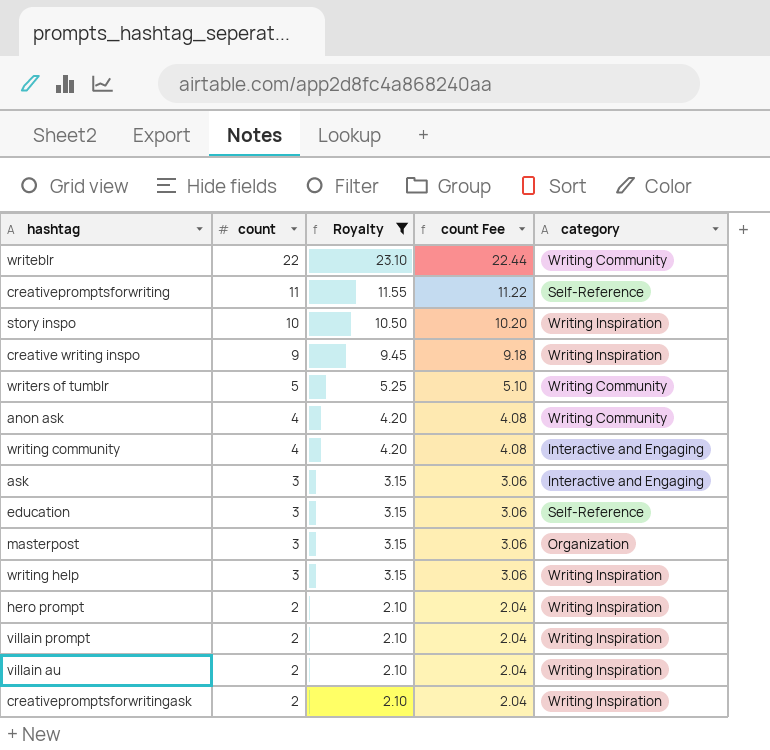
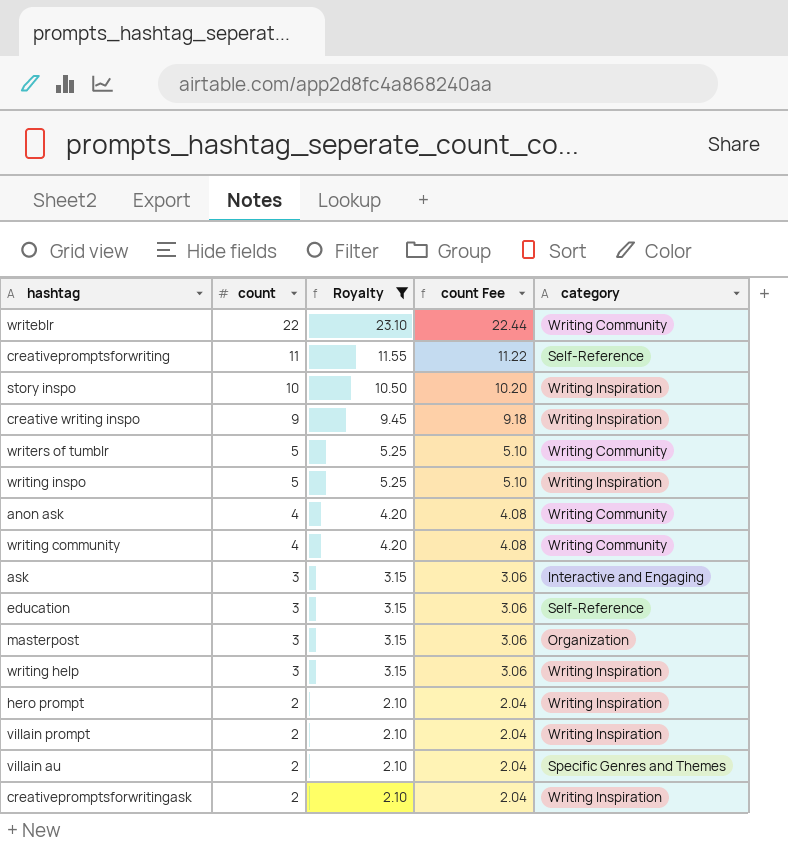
row writing inspo: none -> 5 | 5.25 | 5.10 | Writing Inspiration
writing community | category: Interactive and Engaging -> Writing Community
villain au | category: Writing Inspiration -> Specific Genres and Themes

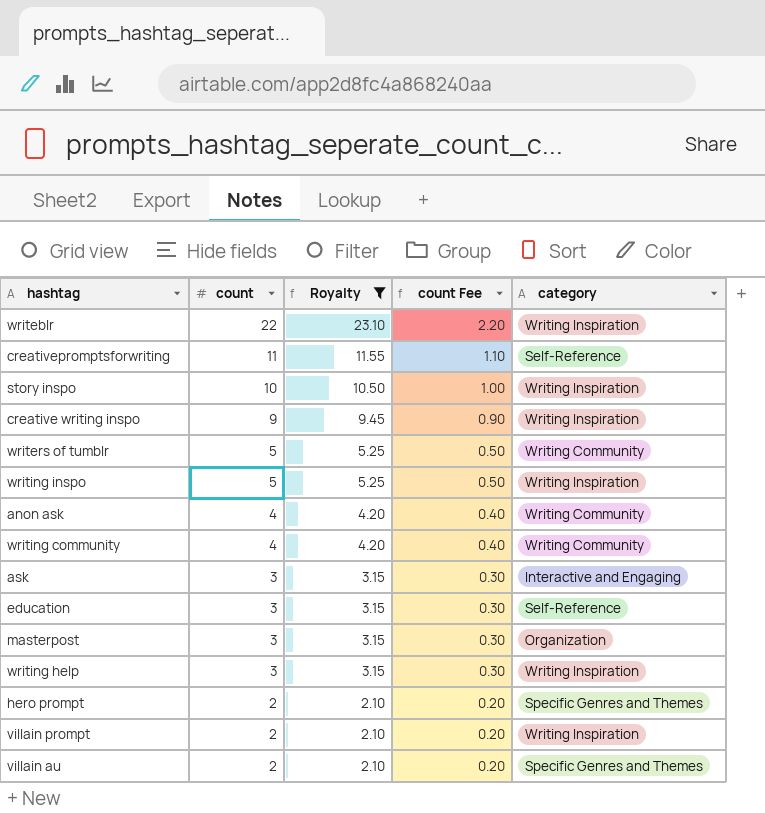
column count Fee | formula: [count] * 1.02 -> [count] * 0.1
row creativepromptsforwritingask: 2 | 2.10 | 2.04 | Writing Inspiration -> none
writeblr | category: Writing Community -> Writing Inspiration
hero prompt | category: Writing Inspiration -> Specific Genres and Themes

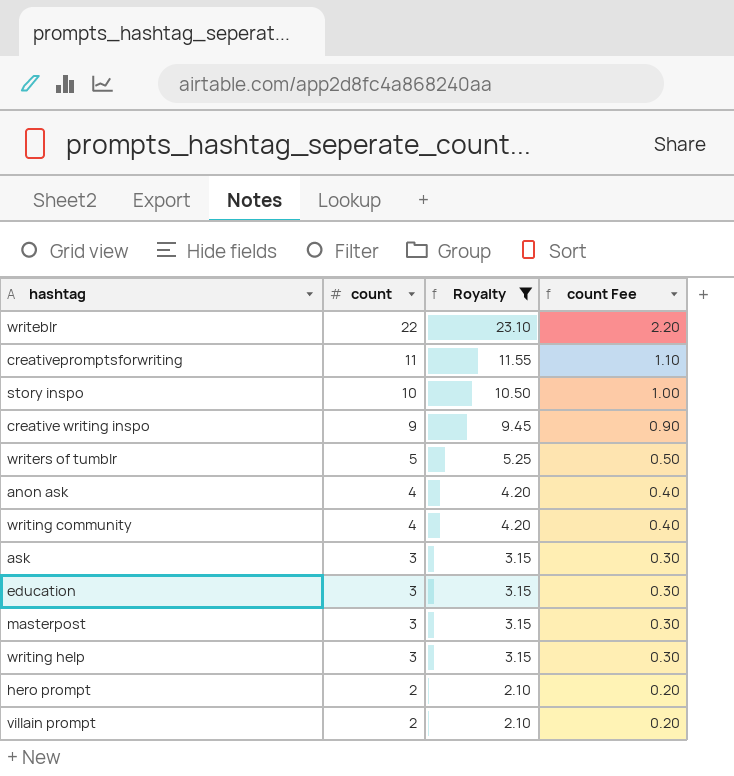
column category | position: 5 -> none
row writing inspo: 5 | 5.25 | 0.50 | Writing Inspiration -> none
row villain au: 2 | 2.10 | 0.20 | Specific Genres and Themes -> none

